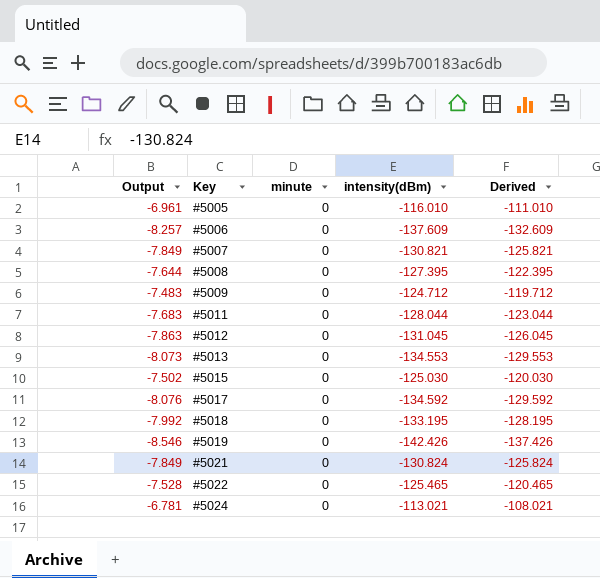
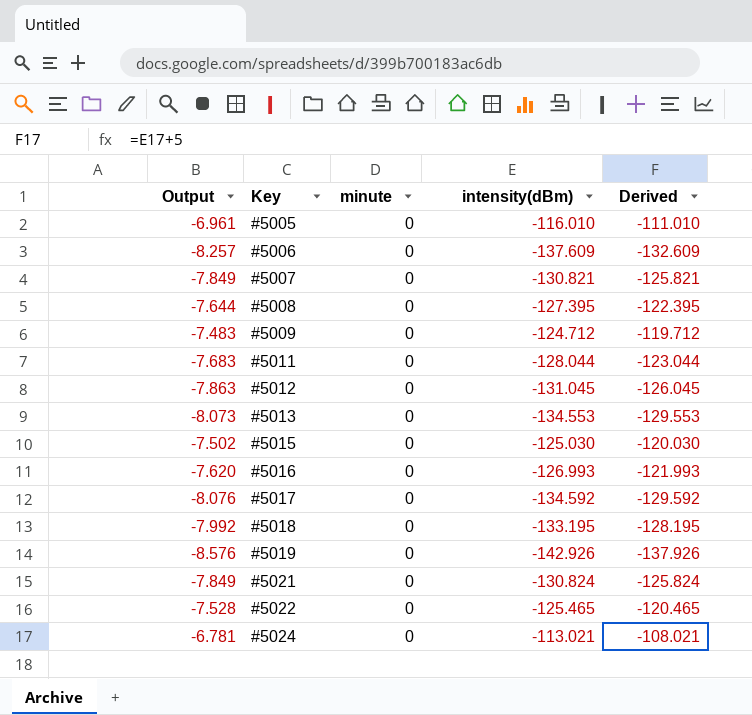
row #5016: none -> -7.620 | 0 | -126.993 | -121.993
#5019 | Output: -8.546 -> -8.576
#5019 | intensity(dBm): -142.426 -> -142.926
#5019 | Derived: -137.426 -> -137.926

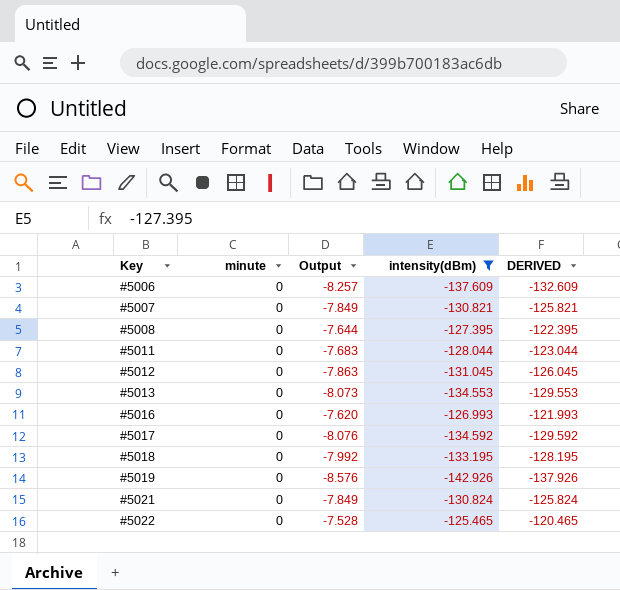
filter: none -> intensity(dBm) <= -125.465
column Output | position: 1 -> 3
column name: Derived -> DERIVED

